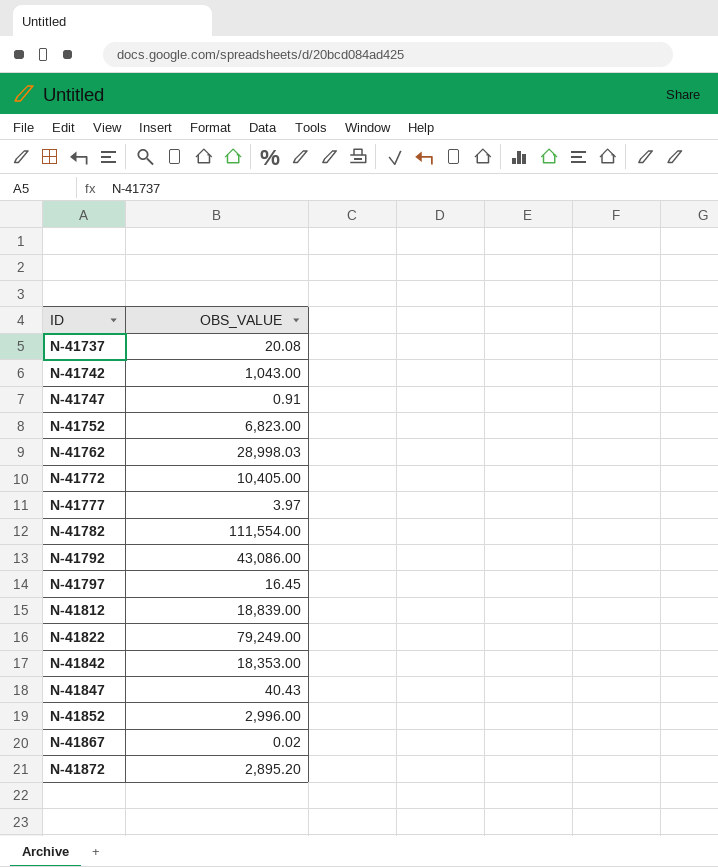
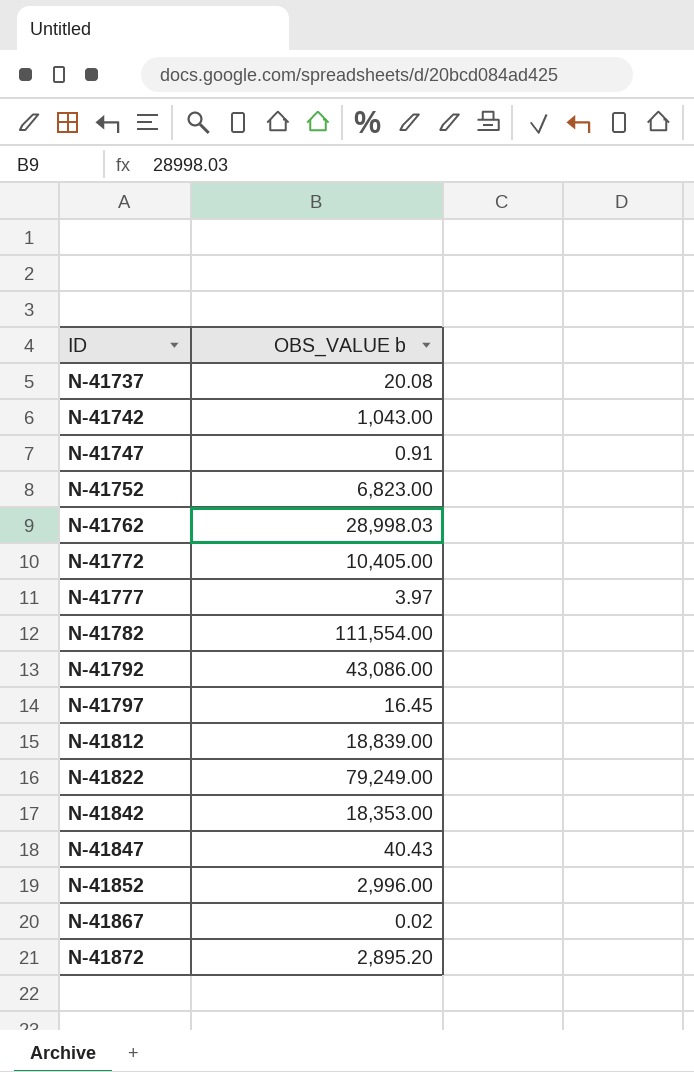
column name: OBS_VALUE -> OBS_VALUE b

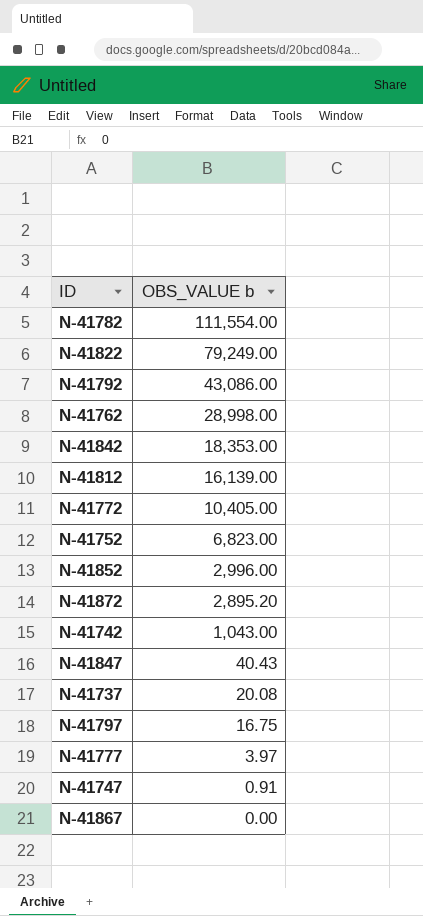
row order: ID ascending -> OBS_VALUE b descending
N-41762 | OBS_VALUE b: 28,998.03 -> 28,998.00
N-41812 | OBS_VALUE b: 18,839.00 -> 16,139.00
N-41797 | OBS_VALUE b: 16.45 -> 16.75
N-41867 | OBS_VALUE b: 0.02 -> 0.00

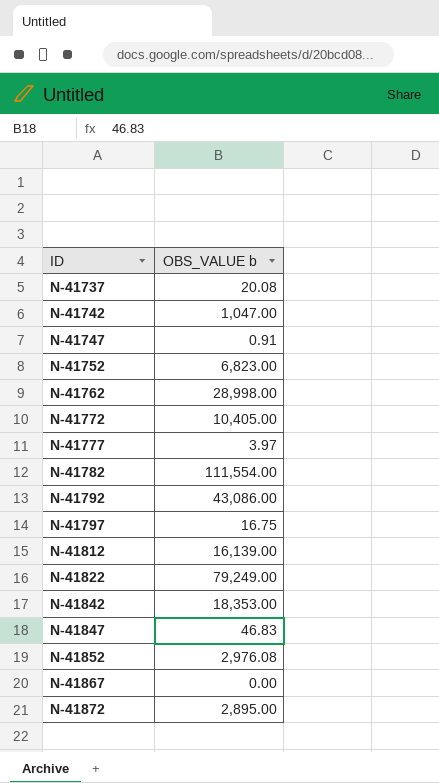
row order: OBS_VALUE b descending -> ID ascending
N-41742 | OBS_VALUE b: 1,043.00 -> 1,047.00
N-41847 | OBS_VALUE b: 40.43 -> 46.83
N-41852 | OBS_VALUE b: 2,996.00 -> 2,976.08
N-41872 | OBS_VALUE b: 2,895.20 -> 2,895.00

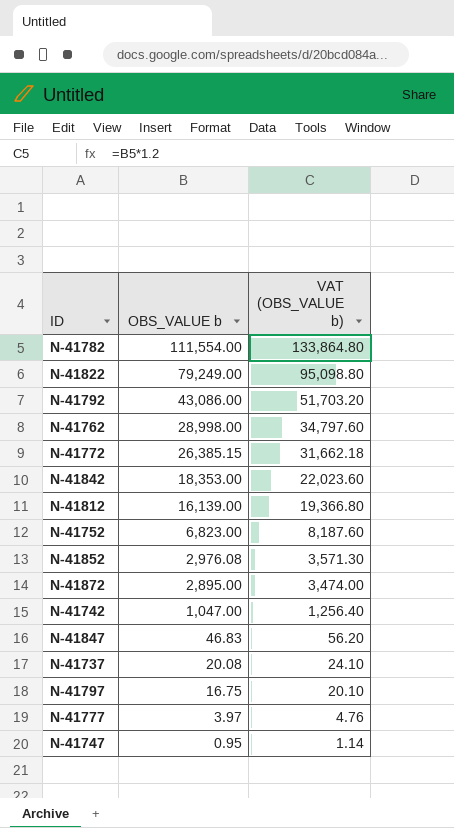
row order: ID ascending -> OBS_VALUE b descending
column VAT (OBS_VALUE b) | formula: none -> [OBS_VALUE b] * 1.2
row N-41867: 0.00 -> none
N-41772 | OBS_VALUE b: 10,405.00 -> 26,385.15
N-41747 | OBS_VALUE b: 0.91 -> 0.95

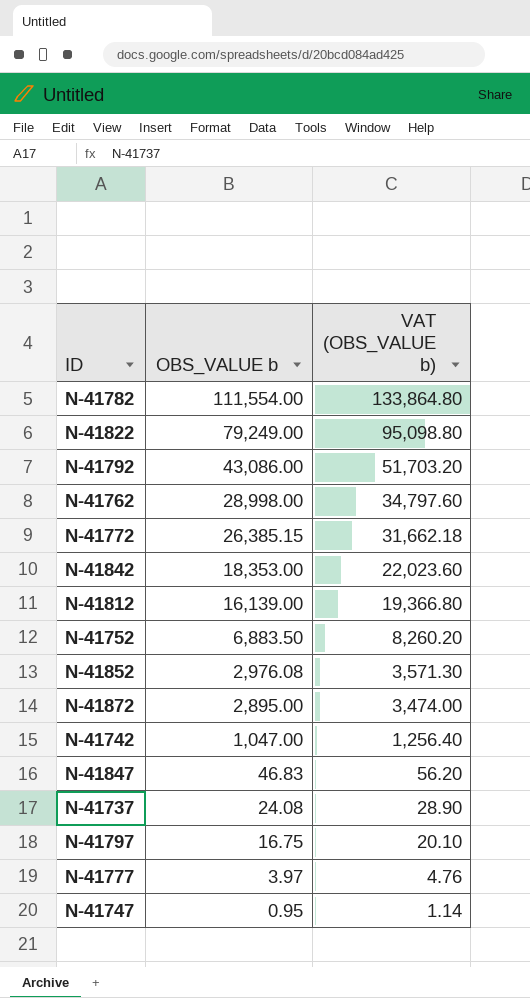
N-41752 | OBS_VALUE b: 6,823.00 -> 6,883.50
N-41752 | VAT (OBS_VALUE b): 8,187.60 -> 8,260.20
N-41737 | OBS_VALUE b: 20.08 -> 24.08
N-41737 | VAT (OBS_VALUE b): 24.10 -> 28.90

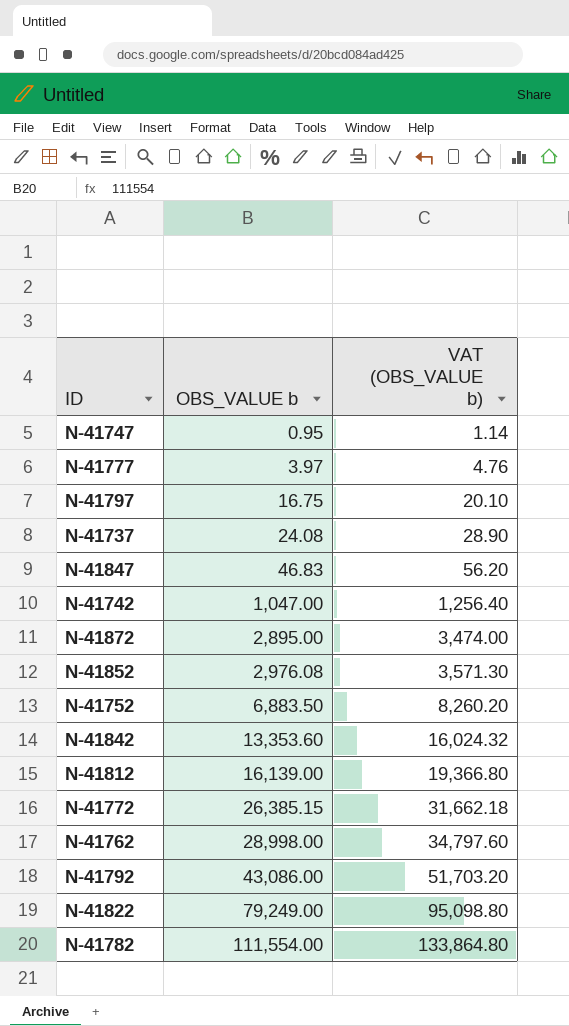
row order: OBS_VALUE b descending -> OBS_VALUE b ascending
N-41842 | OBS_VALUE b: 18,353.00 -> 13,353.60
N-41842 | VAT (OBS_VALUE b): 22,023.60 -> 16,024.32

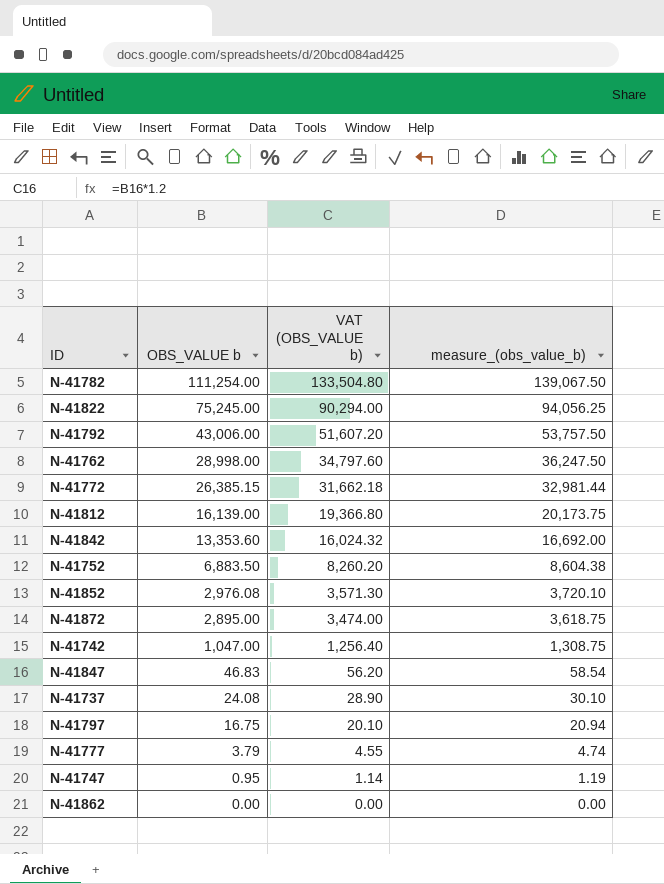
row order: OBS_VALUE b ascending -> OBS_VALUE b descending
column measure_(obs_value_b) | formula: none -> [OBS_VALUE b] * 1.25
N-41782 | OBS_VALUE b: 111,554.00 -> 111,254.00
N-41782 | VAT (OBS_VALUE b): 133,864.80 -> 133,504.80
N-41822 | OBS_VALUE b: 79,249.00 -> 75,245.00
N-41822 | VAT (OBS_VALUE b): 95,098.80 -> 90,294.00
N-41792 | OBS_VALUE b: 43,086.00 -> 43,006.00
N-41792 | VAT (OBS_VALUE b): 51,703.20 -> 51,607.20
N-41777 | OBS_VALUE b: 3.97 -> 3.79
N-41777 | VAT (OBS_VALUE b): 4.76 -> 4.55
row N-41862: none -> 0.00 | 0.00 | 0.00

